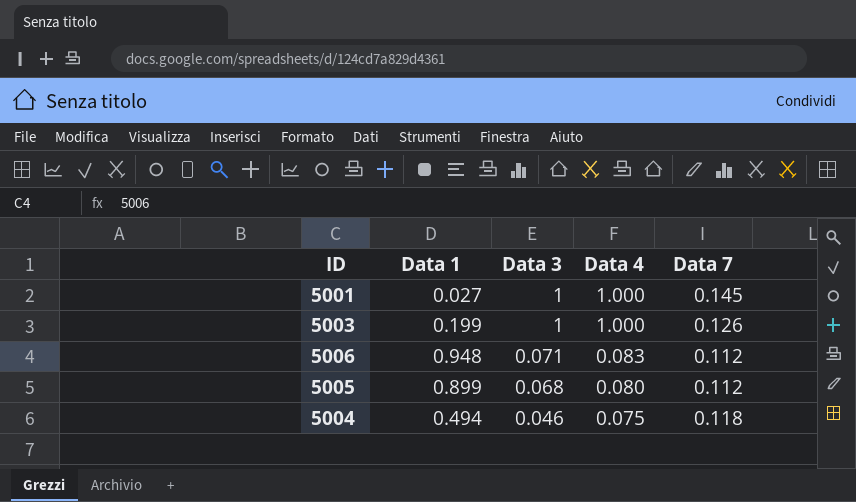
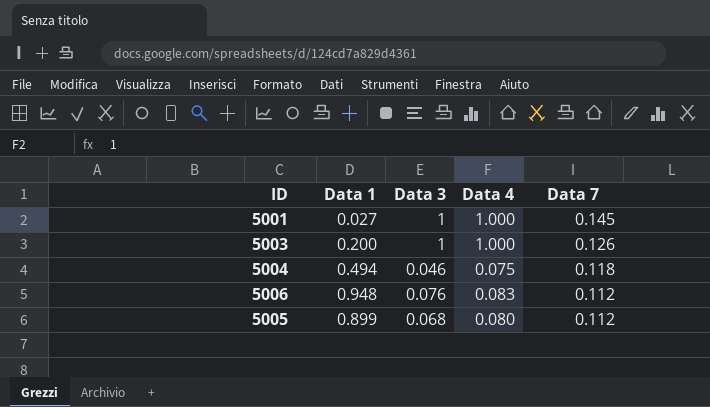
row order: Data 3 descending -> Data 7 descending
5003 | Data 1: 0.199 -> 0.200
5006 | Data 3: 0.071 -> 0.076

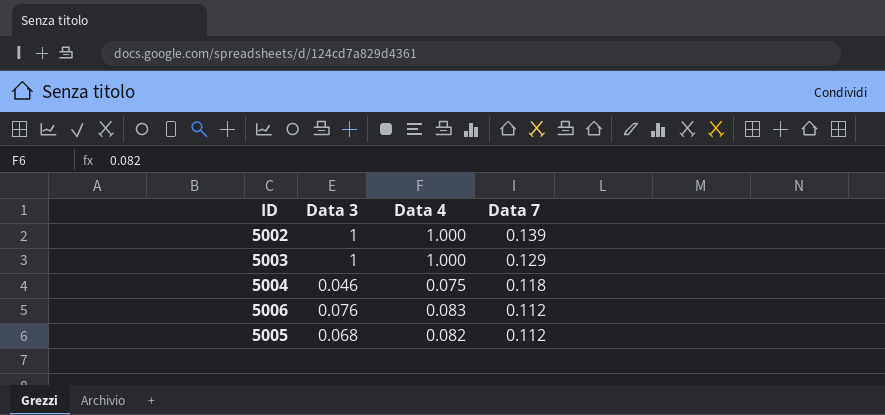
column Data 1 | position: 2 -> none
row 5001: 0.027 | 1 | 1.000 | 0.145 -> none
row 5002: none -> 1 | 1.000 | 0.139
5003 | Data 7: 0.126 -> 0.129
5005 | Data 4: 0.080 -> 0.082

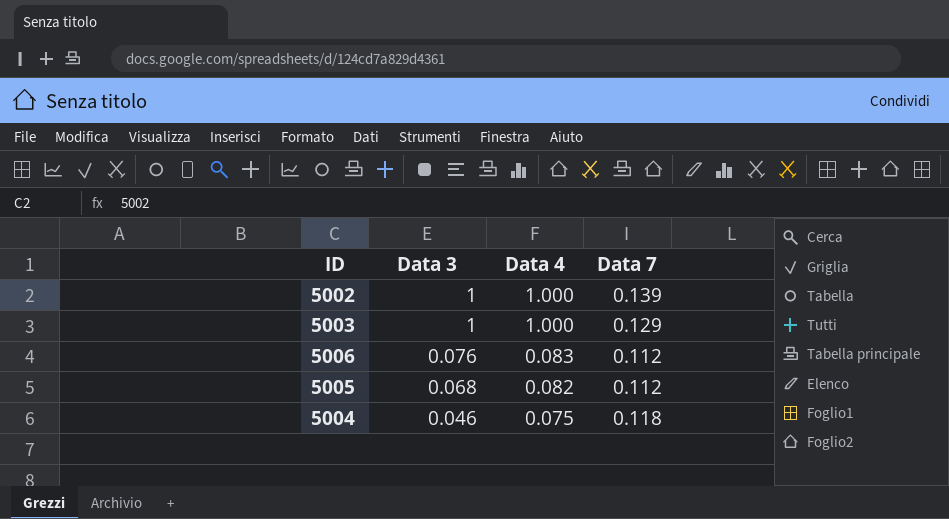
row order: Data 7 descending -> Data 3 descending

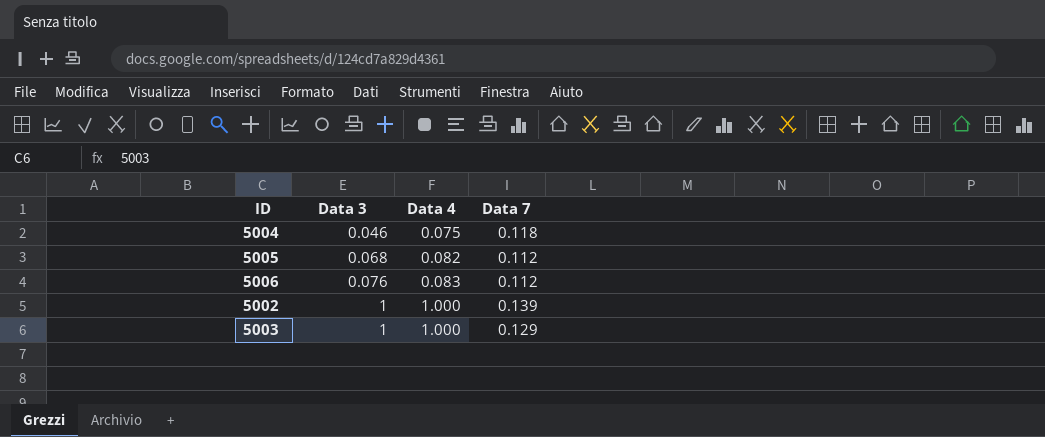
row order: Data 3 descending -> Data 3 ascending

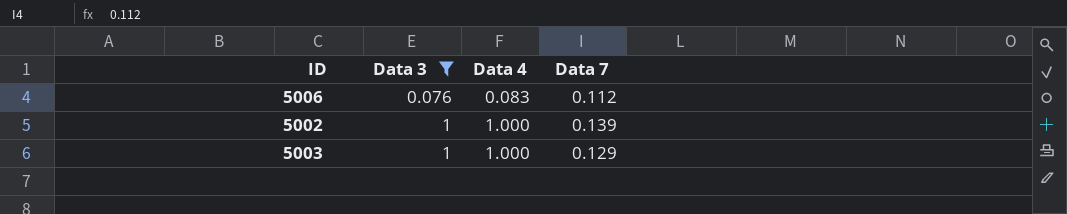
filter: none -> Data 3 >= 0.076

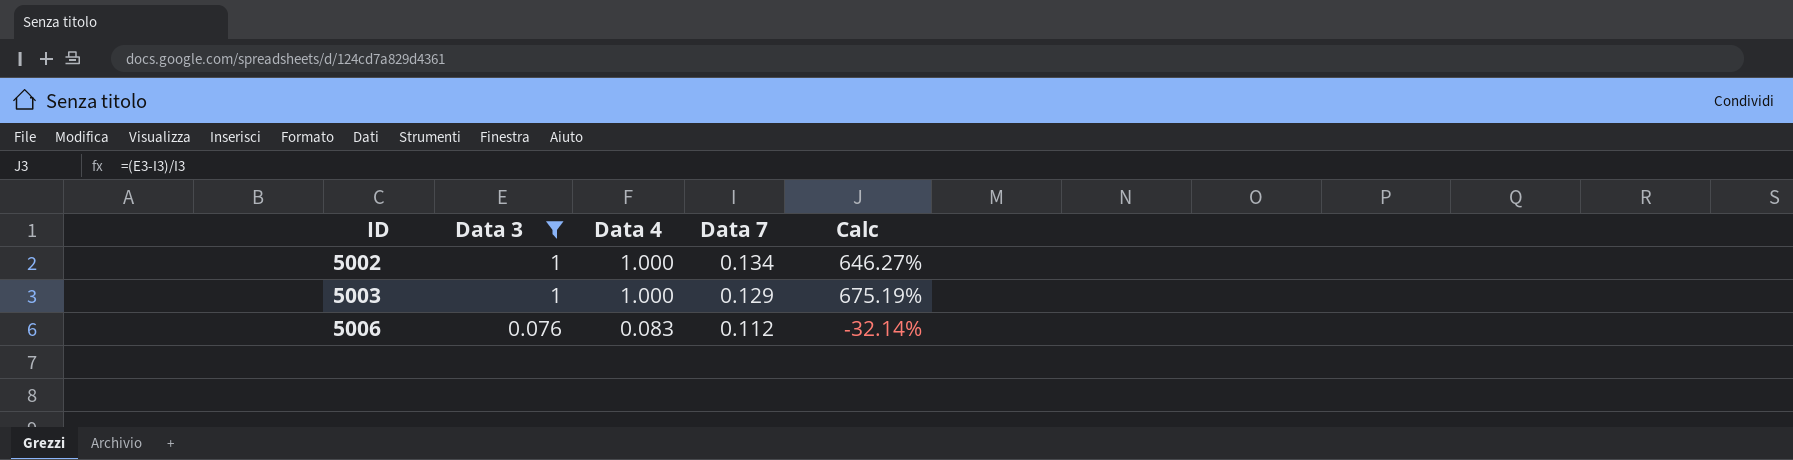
row order: Data 3 ascending -> ID ascending
column Calc | formula: none -> ([Data 3] - [Data 7]) / [Data 7]
5002 | Data 7: 0.139 -> 0.134

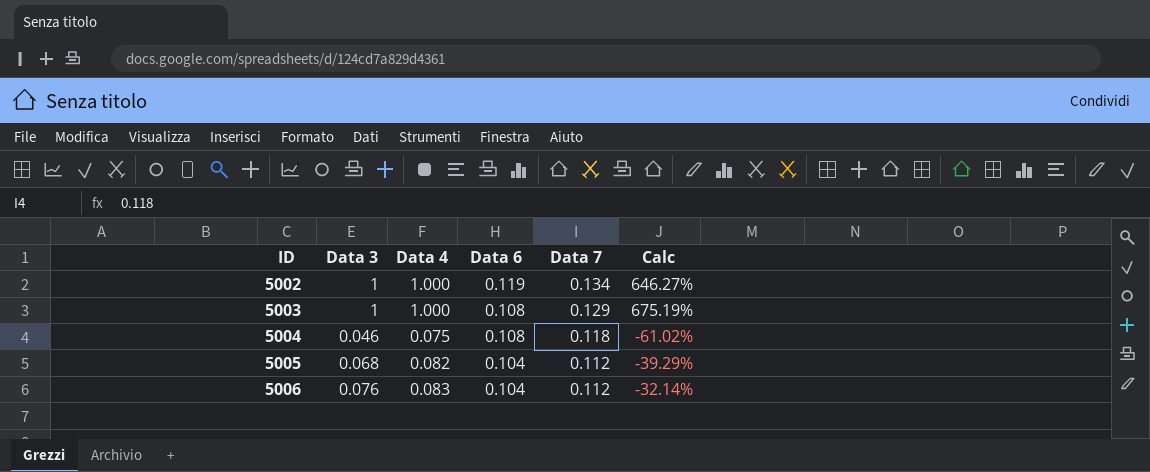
filter: Data 3 >= 0.076 -> none
column Data 6 | position: none -> 4

